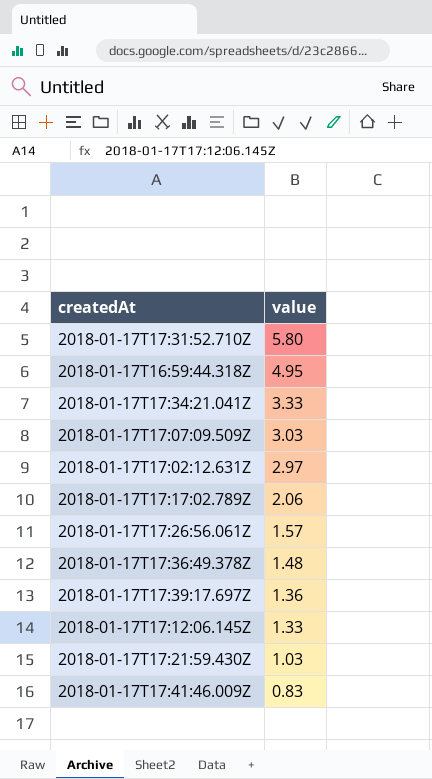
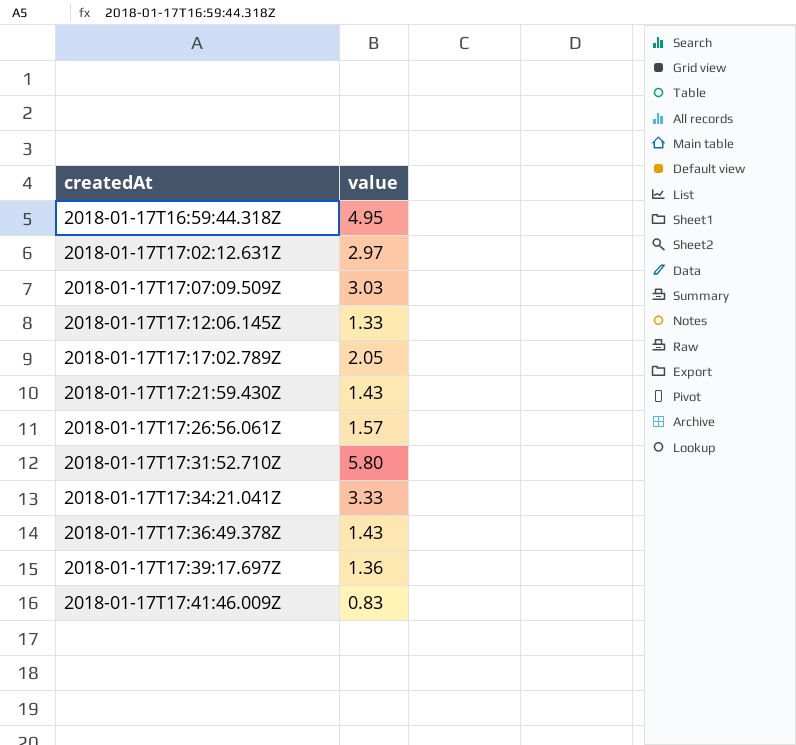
row order: value descending -> createdAt ascending
2018-01-17T17:17:02.789Z | value: 2.06 -> 2.05
2018-01-17T17:21:59.430Z | value: 1.03 -> 1.43
2018-01-17T17:36:49.378Z | value: 1.48 -> 1.43

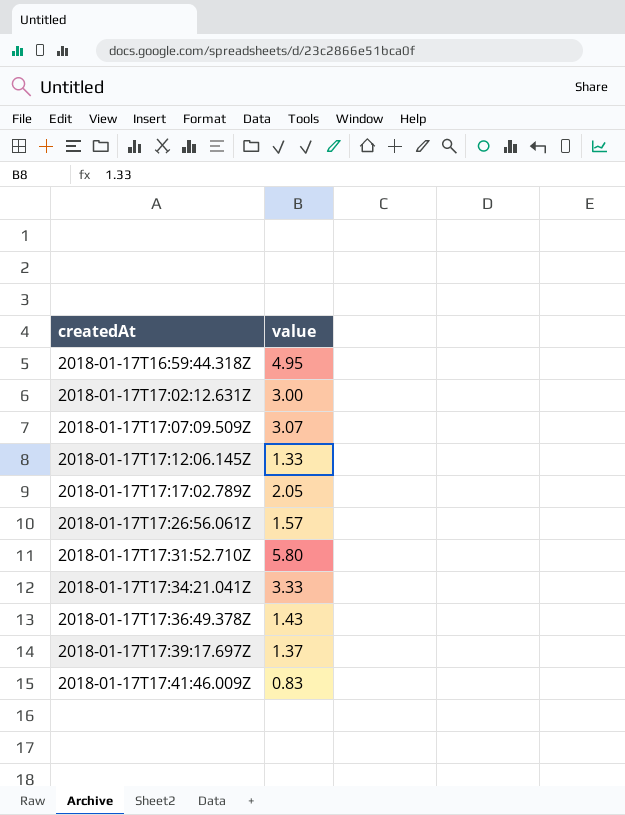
row 2018-01-17T17:21:59.430Z: 1.43 -> none
2018-01-17T17:02:12.631Z | value: 2.97 -> 3.00
2018-01-17T17:07:09.509Z | value: 3.03 -> 3.07
2018-01-17T17:39:17.697Z | value: 1.36 -> 1.37

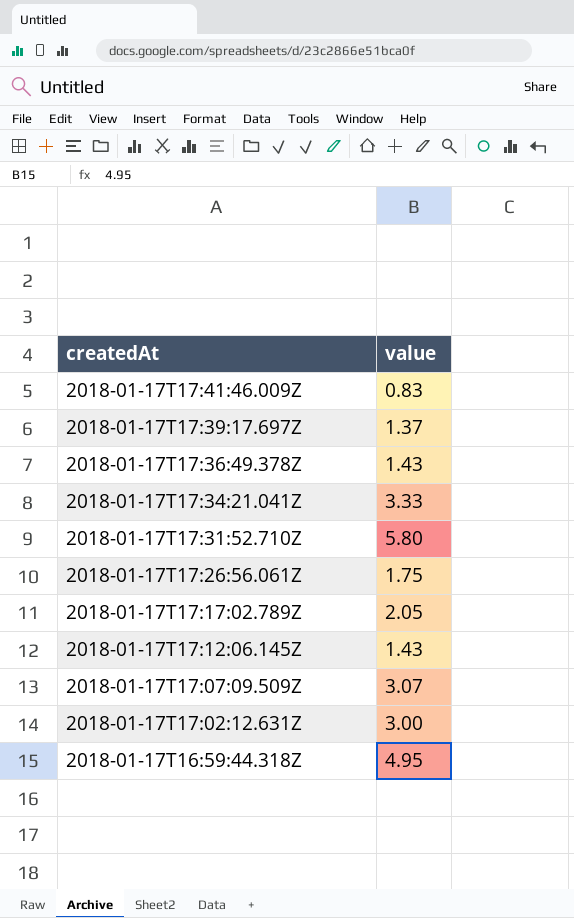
row order: createdAt ascending -> createdAt descending
2018-01-17T17:26:56.061Z | value: 1.57 -> 1.75
2018-01-17T17:12:06.145Z | value: 1.33 -> 1.43

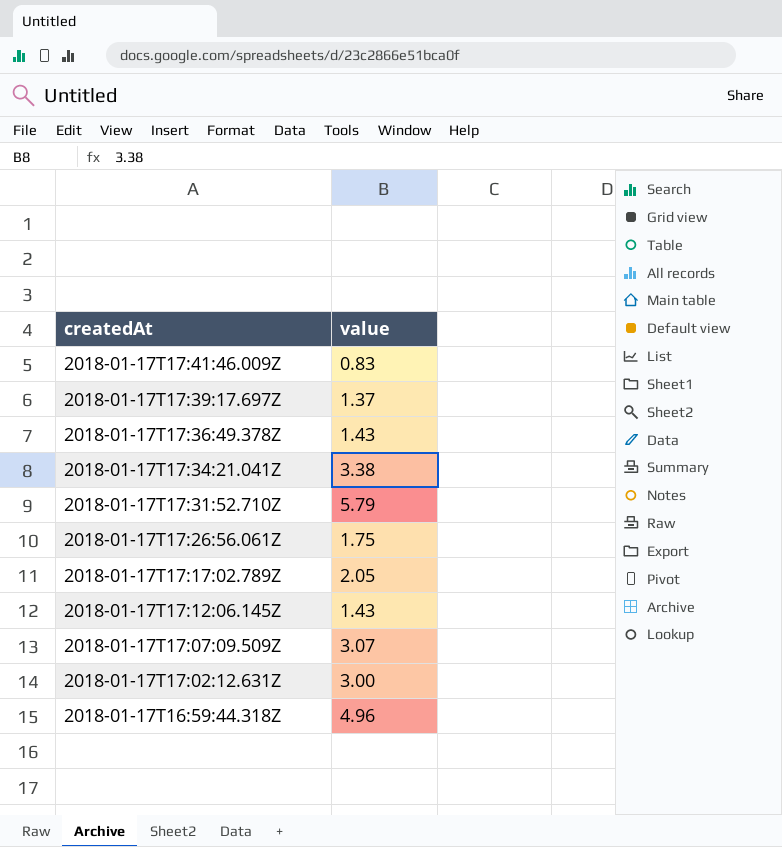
2018-01-17T17:34:21.041Z | value: 3.33 -> 3.38
2018-01-17T17:31:52.710Z | value: 5.80 -> 5.79
2018-01-17T16:59:44.318Z | value: 4.95 -> 4.96

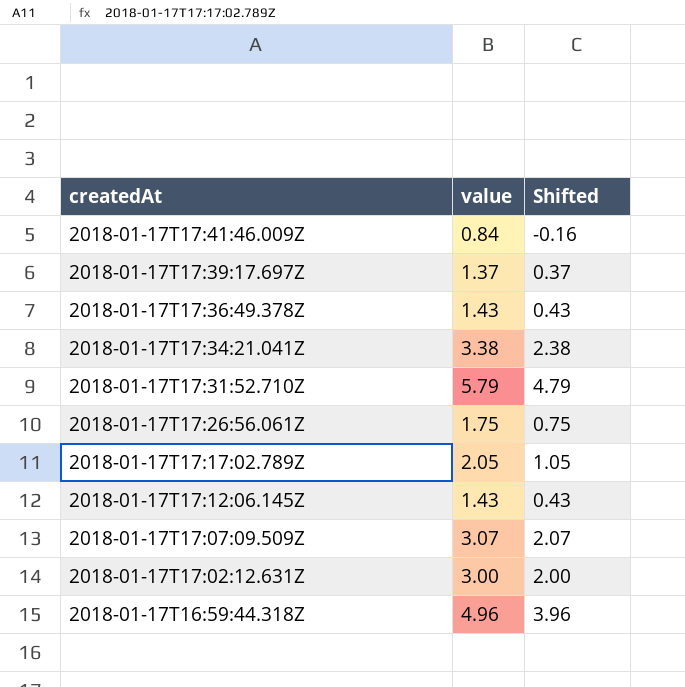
column Shifted | formula: none -> [value] - 1
2018-01-17T17:41:46.009Z | value: 0.83 -> 0.84

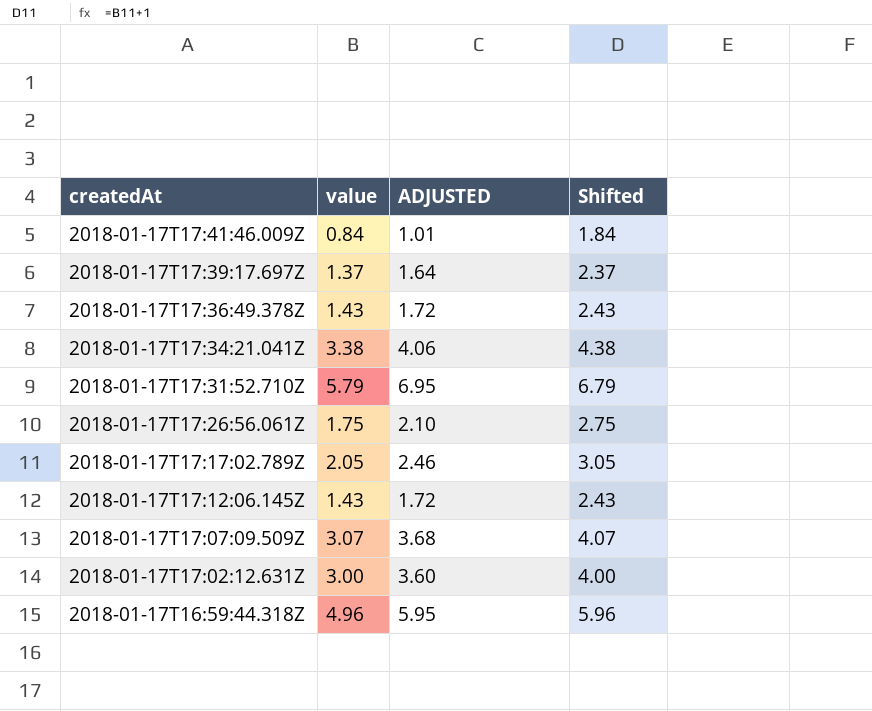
column ADJUSTED | formula: none -> [value] * 1.2
column Shifted | formula: [value] - 1 -> [value] + 1

